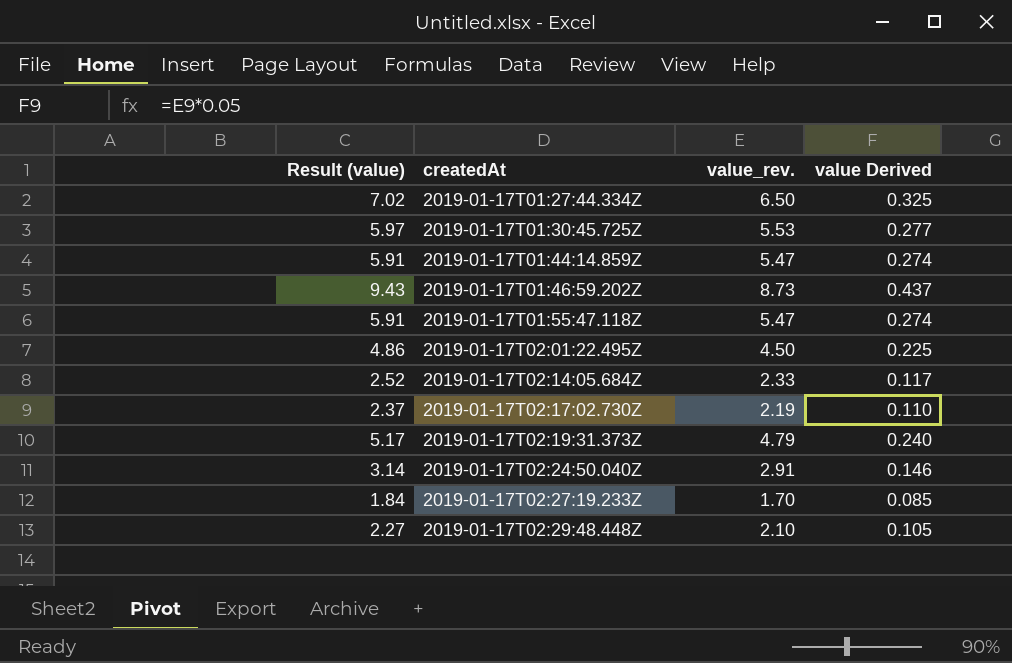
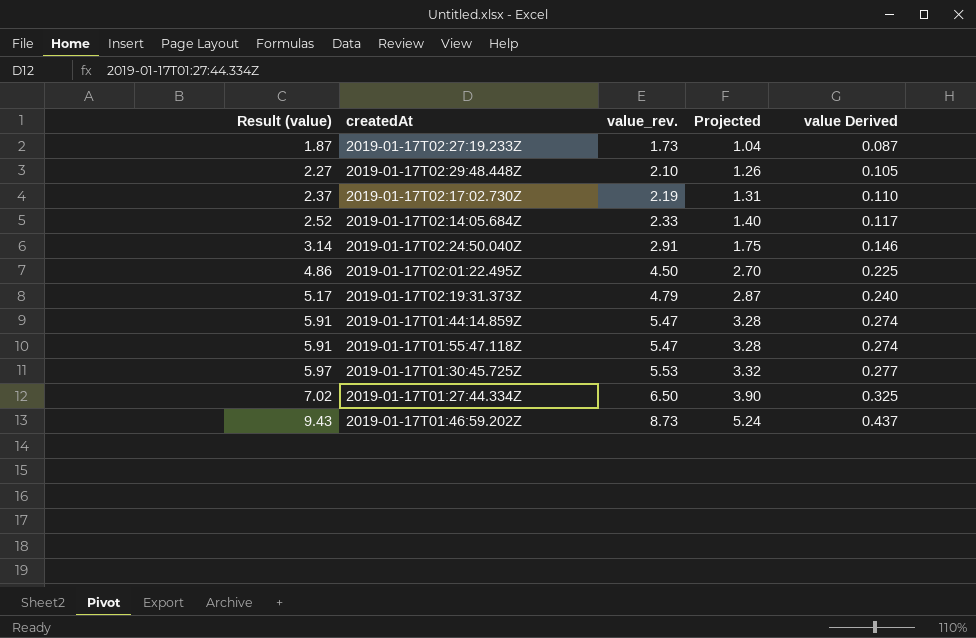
row order: createdAt ascending -> Result (value) ascending
column Projected | formula: none -> [value_rev.] * 0.6
2019-01-17T02:27:19.233Z | Result (value): 1.84 -> 1.87
2019-01-17T02:27:19.233Z | value_rev.: 1.70 -> 1.73
2019-01-17T02:27:19.233Z | value Derived: 0.085 -> 0.087

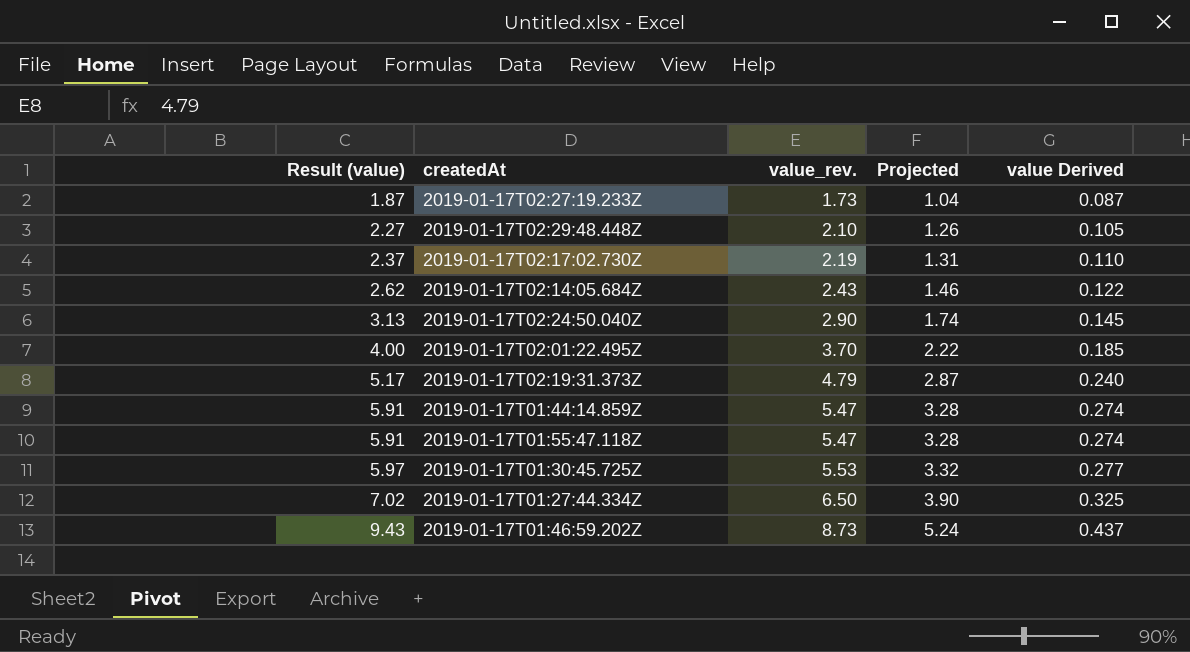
2019-01-17T02:14:05.684Z | Result (value): 2.52 -> 2.62
2019-01-17T02:14:05.684Z | value_rev.: 2.33 -> 2.43
2019-01-17T02:14:05.684Z | Projected: 1.40 -> 1.46
2019-01-17T02:14:05.684Z | value Derived: 0.117 -> 0.122
2019-01-17T02:24:50.040Z | Result (value): 3.14 -> 3.13
2019-01-17T02:24:50.040Z | value_rev.: 2.91 -> 2.90
2019-01-17T02:24:50.040Z | Projected: 1.75 -> 1.74
2019-01-17T02:24:50.040Z | value Derived: 0.146 -> 0.145
2019-01-17T02:01:22.495Z | Result (value): 4.86 -> 4.00
2019-01-17T02:01:22.495Z | value_rev.: 4.50 -> 3.70
2019-01-17T02:01:22.495Z | Projected: 2.70 -> 2.22
2019-01-17T02:01:22.495Z | value Derived: 0.225 -> 0.185

